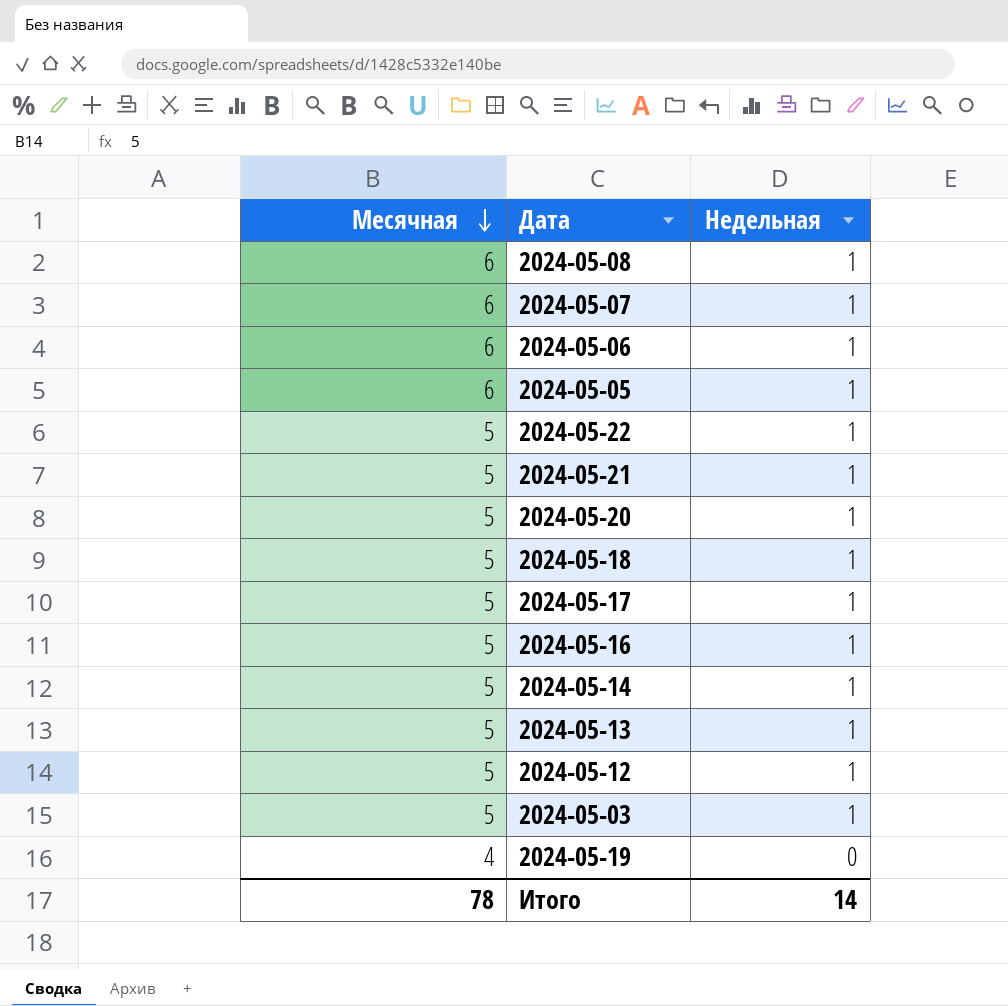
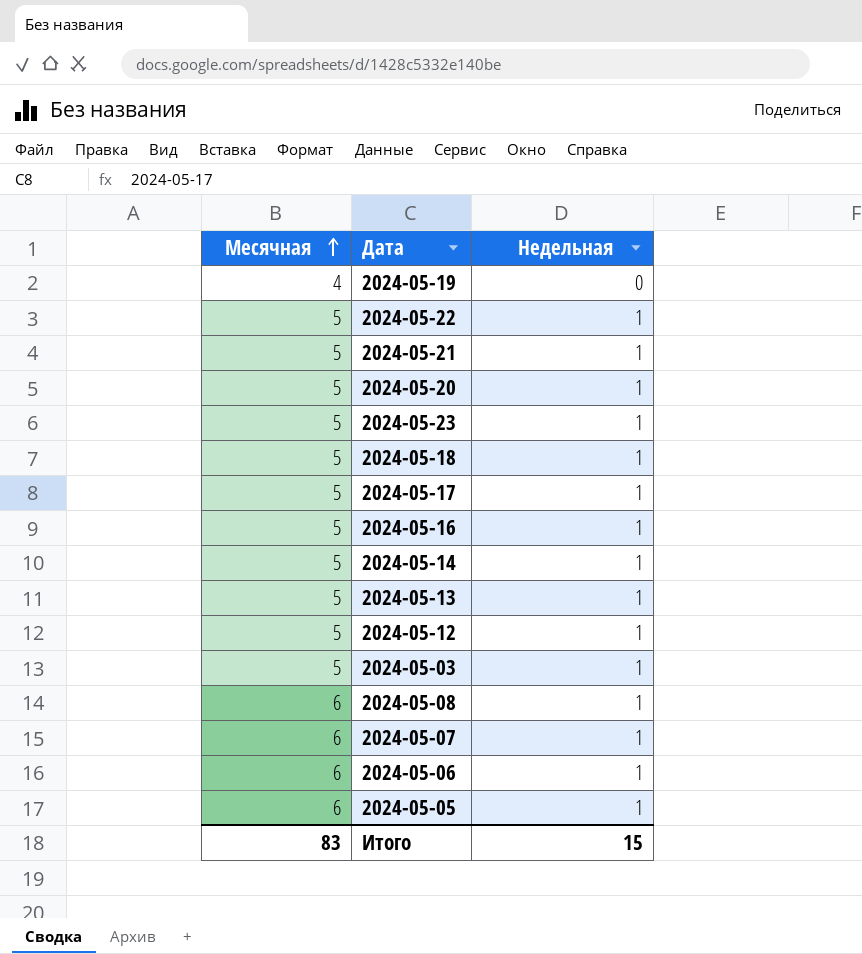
row order: Месячная descending -> Месячная ascending
row 2024-05-23: none -> 5 | 1
Итого | Месячная: 78 -> 83
Итого | Недельная: 14 -> 15

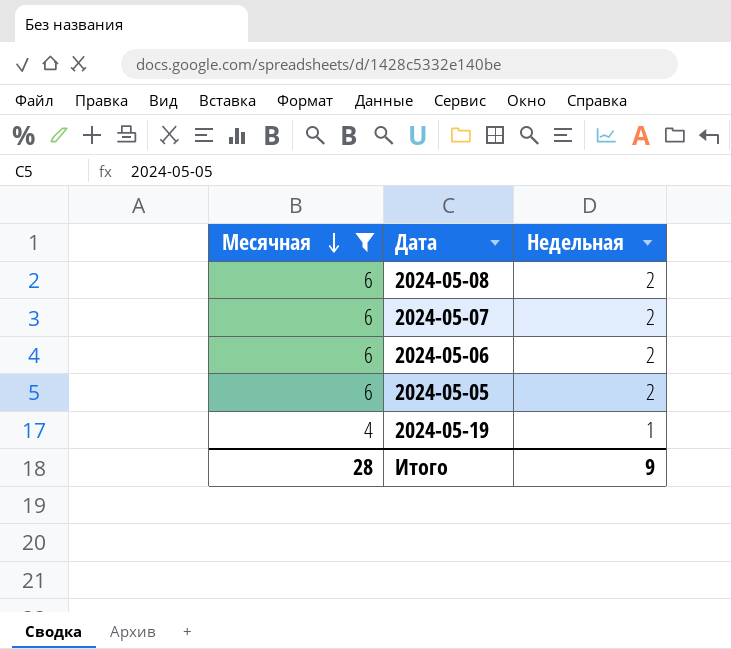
filter: none -> Месячная != 5
row order: Месячная ascending -> Месячная descending
2024-05-08 | Недельная: 1 -> 2
2024-05-07 | Недельная: 1 -> 2
2024-05-06 | Недельная: 1 -> 2
2024-05-05 | Недельная: 1 -> 2
2024-05-19 | Недельная: 0 -> 1
Итого | Месячная: 83 -> 28
Итого | Недельная: 15 -> 9

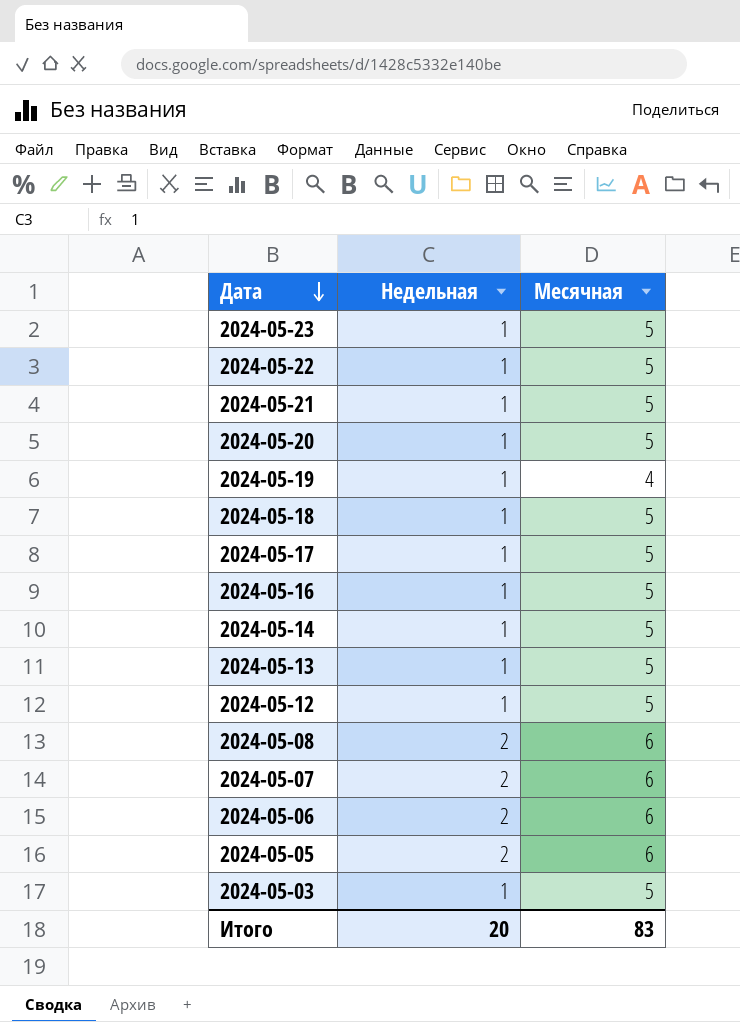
filter: Месячная != 5 -> none
row order: Месячная descending -> Дата descending
column Месячная | position: 1 -> 3
Итого | Недельная: 9 -> 20
Итого | Месячная: 28 -> 83

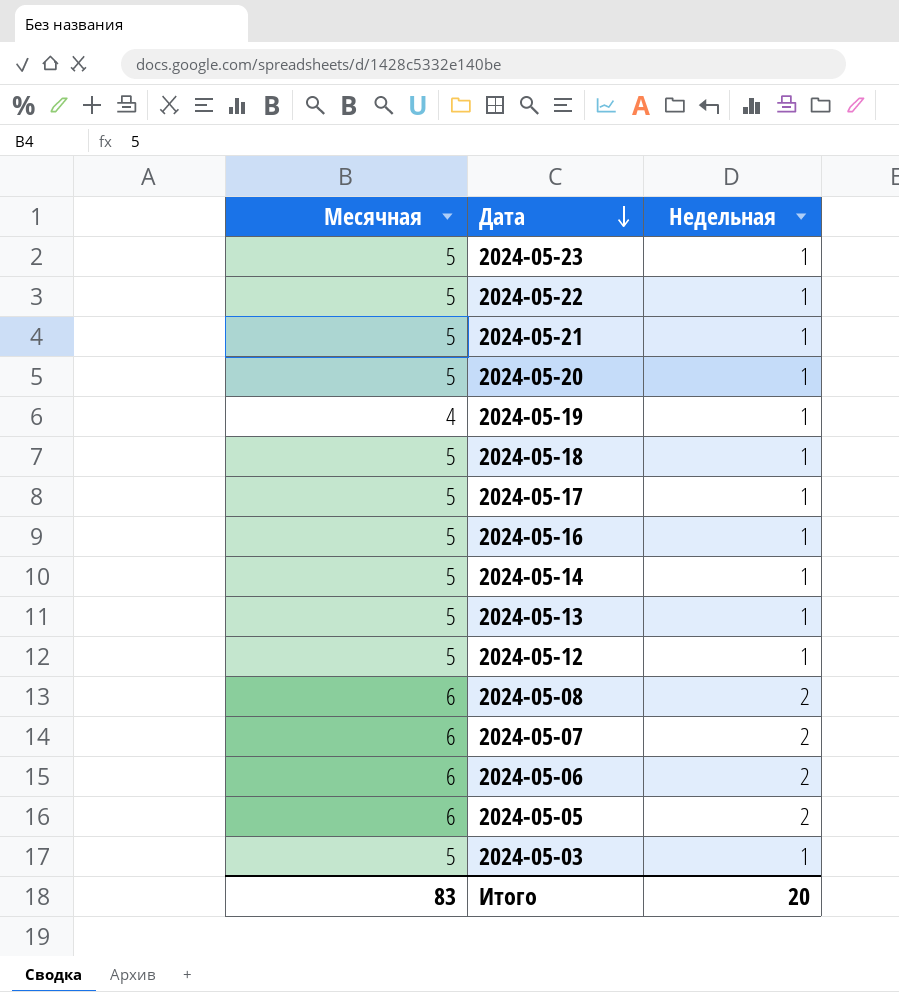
column Месячная | position: 3 -> 1

